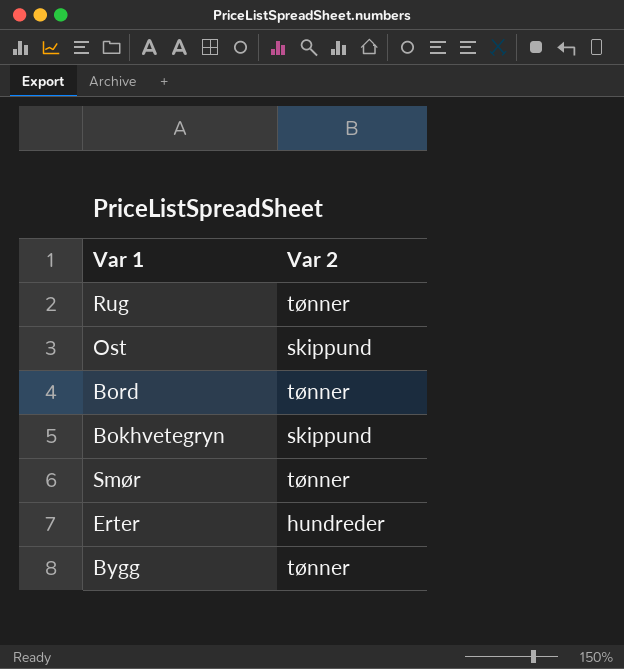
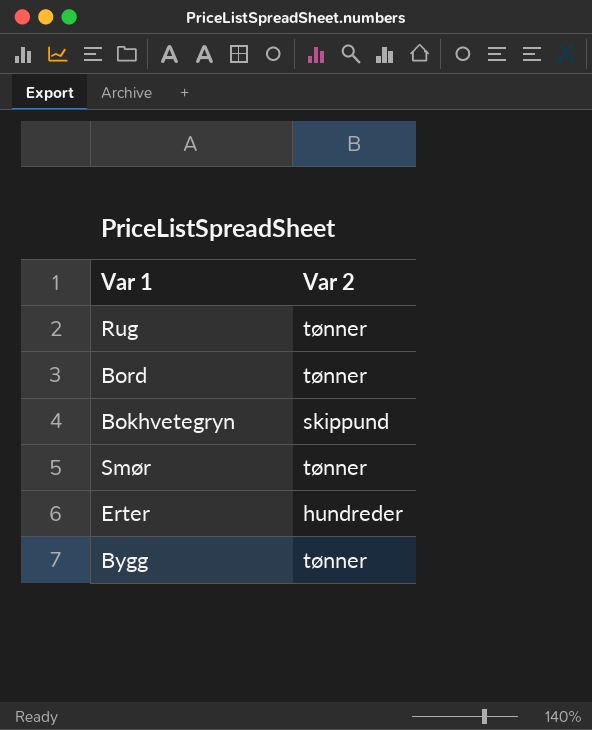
row Ost: skippund -> none

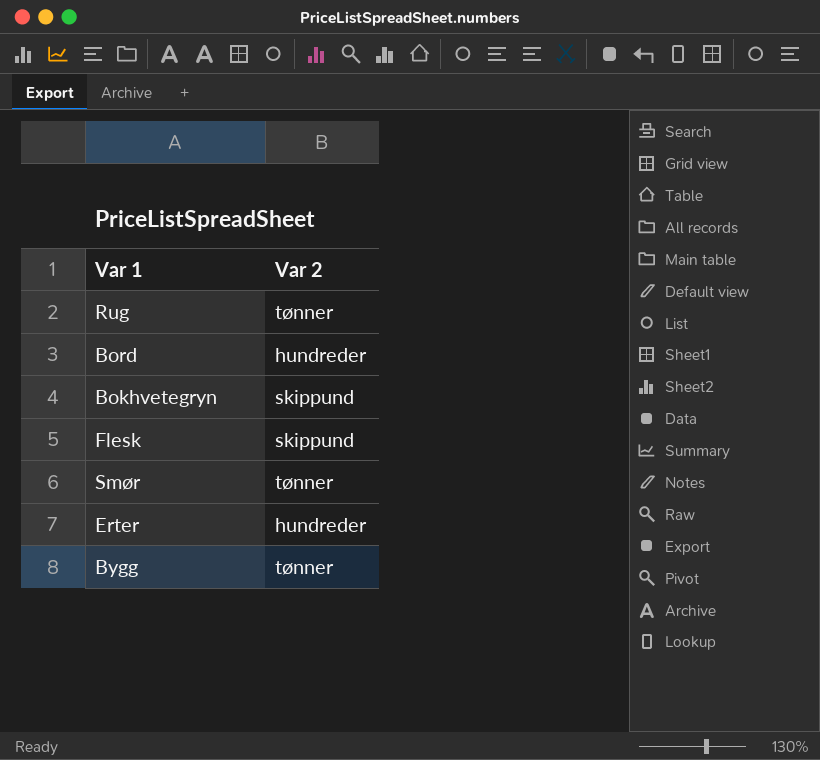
Bord | Var 2: tønner -> hundreder
row Flesk: none -> skippund

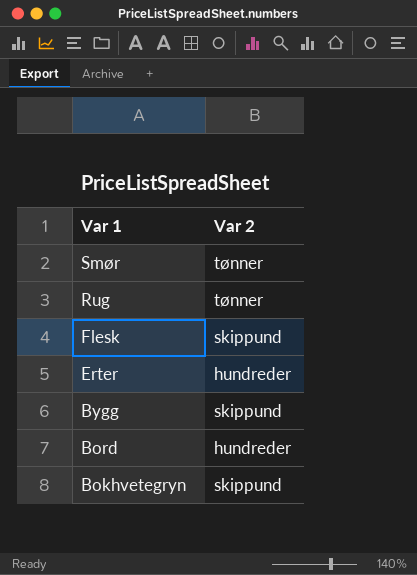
row order: none -> Var 1 descending
Bygg | Var 2: tønner -> skippund

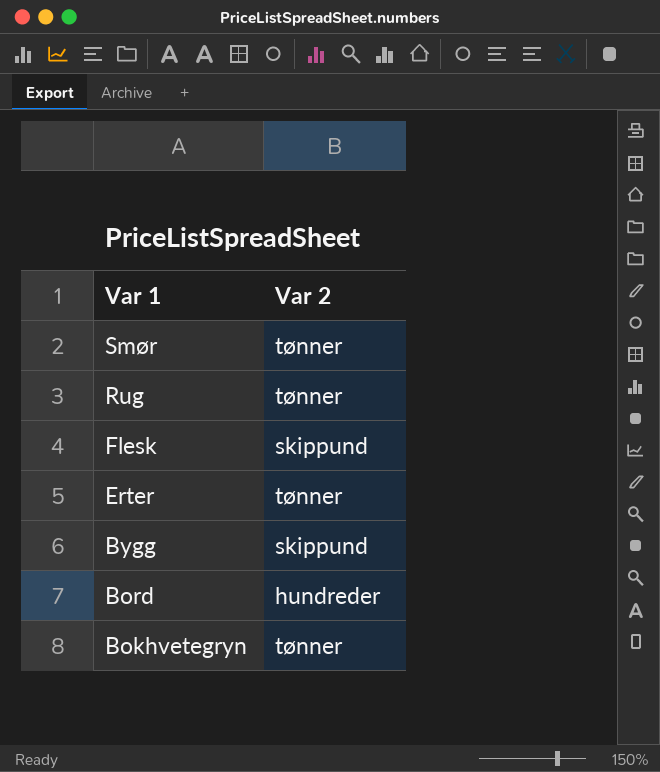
Erter | Var 2: hundreder -> tønner
Bokhvetegryn | Var 2: skippund -> tønner

